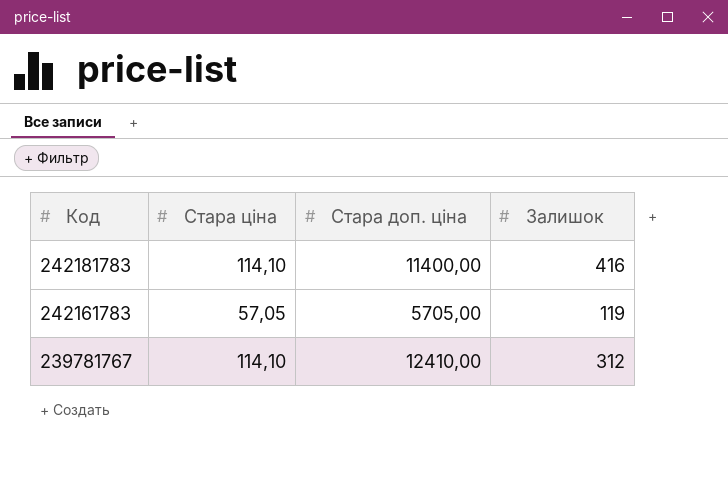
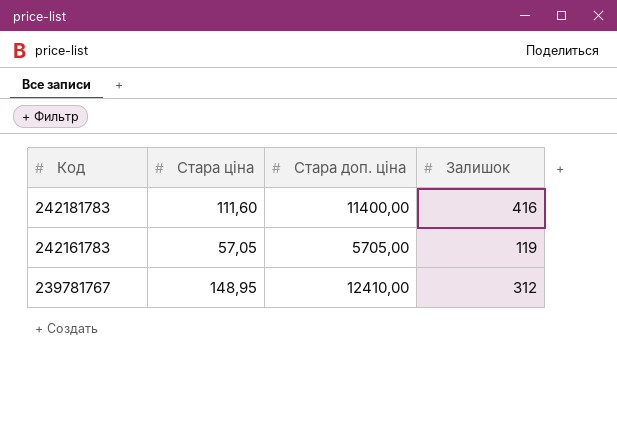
242181783 | Стара ціна: 114,10 -> 111,60
239781767 | Стара ціна: 114,10 -> 148,95

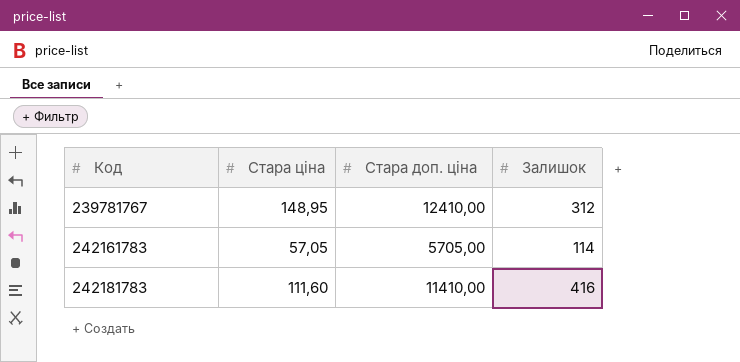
row order: Код descending -> Код ascending
242161783 | Залишок: 119 -> 114
242181783 | Стара доп. ціна: 11400,00 -> 11410,00

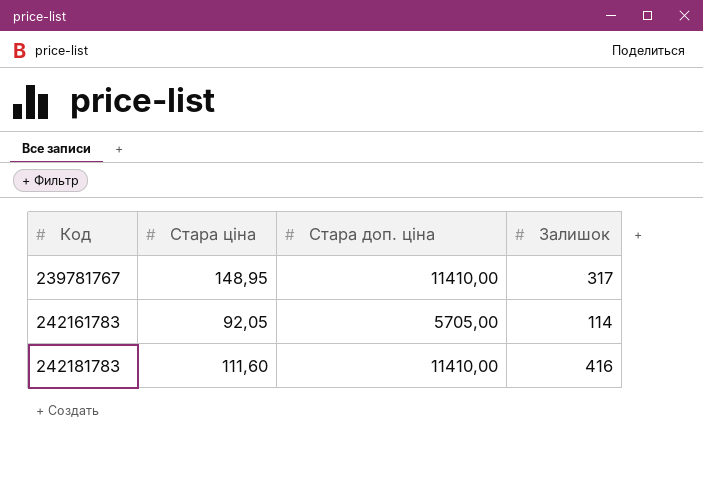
239781767 | Стара доп. ціна: 12410,00 -> 11410,00
239781767 | Залишок: 312 -> 317
242161783 | Стара ціна: 57,05 -> 92,05

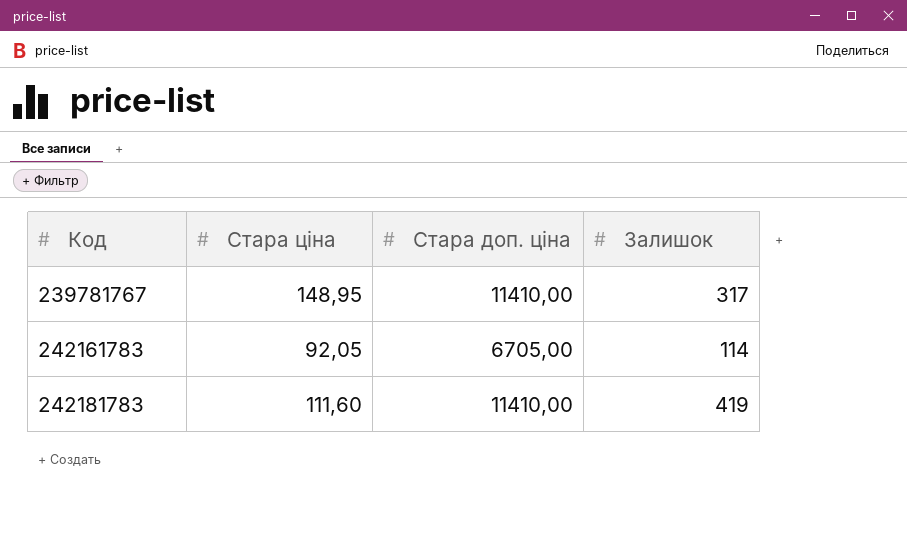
242161783 | Стара доп. ціна: 5705,00 -> 6705,00
242181783 | Залишок: 416 -> 419

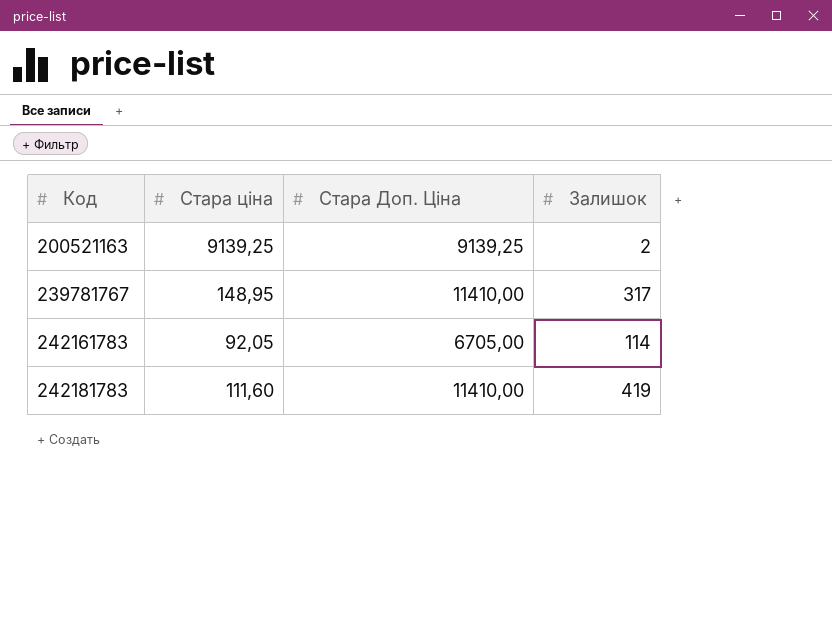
column name: Стара доп. ціна -> Стара Доп. Ціна
row 200521163: none -> 9139,25 | 9139,25 | 2

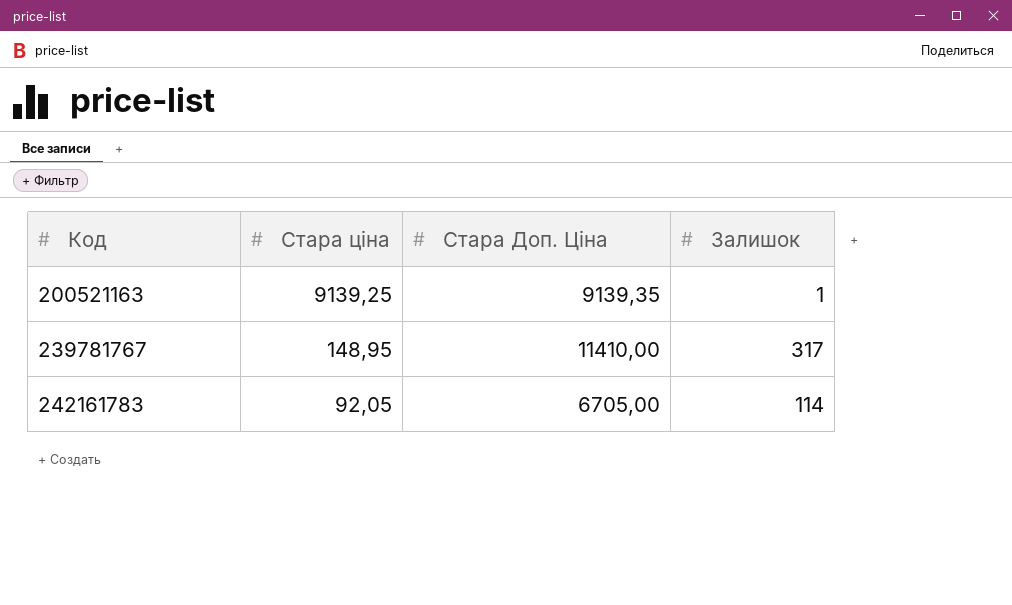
row 242181783: 111,60 | 11410,00 | 419 -> none
200521163 | Стара Доп. Ціна: 9139,25 -> 9139,35
200521163 | Залишок: 2 -> 1

